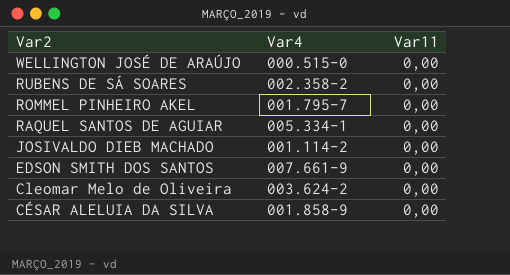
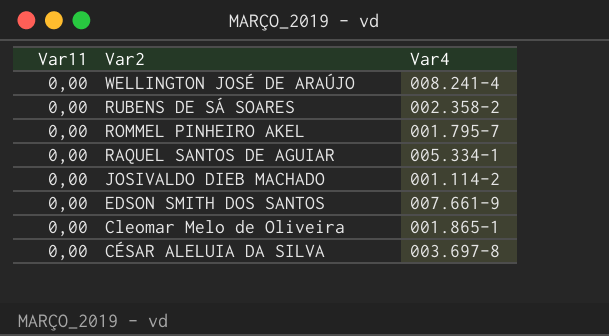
column Var11 | position: 3 -> 1
WELLINGTON JOSÉ DE ARAÚJO | Var4: 000.515-0 -> 008.241-4
Cleomar Melo de Oliveira | Var4: 003.624-2 -> 001.865-1
CÉSAR ALELUIA DA SILVA | Var4: 001.858-9 -> 003.697-8

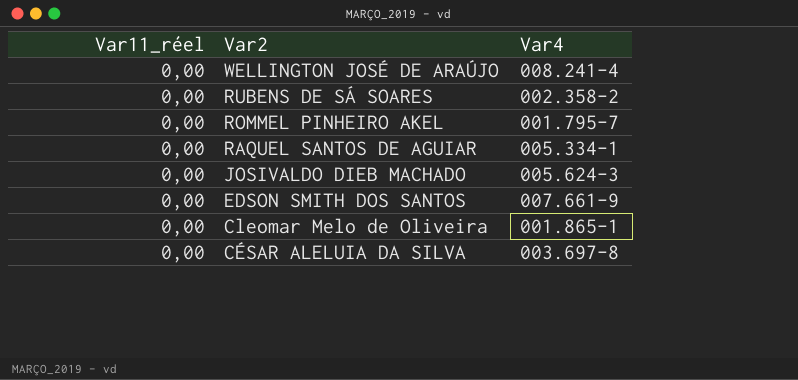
column name: Var11 -> Var11_réel
JOSIVALDO DIEB MACHADO | Var4: 001.114-2 -> 005.624-3

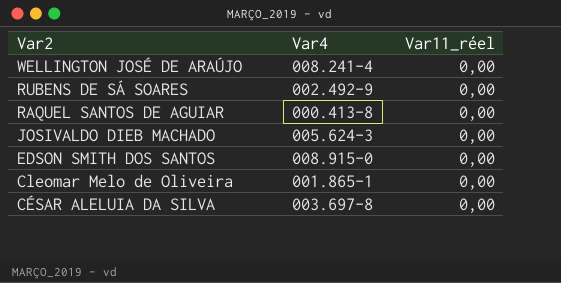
column Var11_réel | position: 1 -> 3
row ROMMEL PINHEIRO AKEL: 0,00 | 001.795-7 -> none
RUBENS DE SÁ SOARES | Var4: 002.358-2 -> 002.492-9
RAQUEL SANTOS DE AGUIAR | Var4: 005.334-1 -> 000.413-8
EDSON SMITH DOS SANTOS | Var4: 007.661-9 -> 008.915-0

